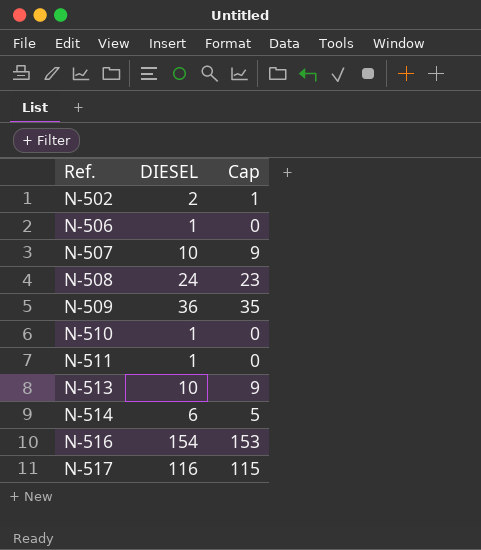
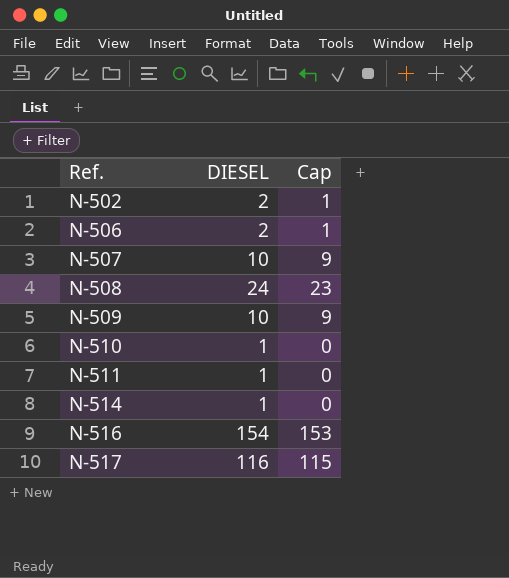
row N-513: 10 | 9 -> none
N-506 | DIESEL: 1 -> 2
N-506 | Cap: 0 -> 1
N-509 | DIESEL: 36 -> 10
N-509 | Cap: 35 -> 9
N-514 | DIESEL: 6 -> 1
N-514 | Cap: 5 -> 0

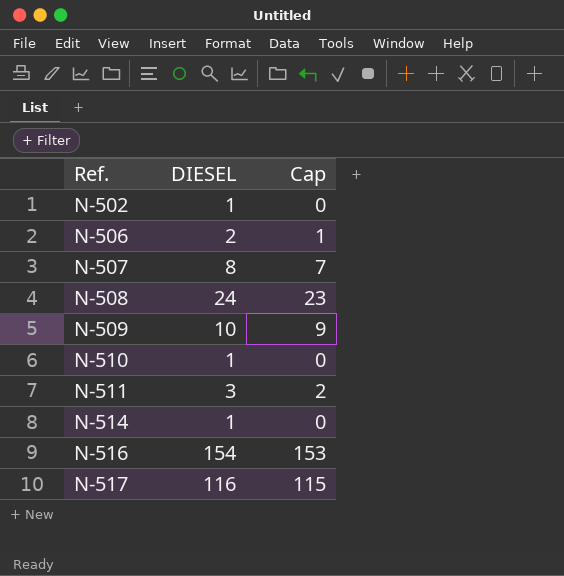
N-502 | DIESEL: 2 -> 1
N-502 | Cap: 1 -> 0
N-507 | DIESEL: 10 -> 8
N-507 | Cap: 9 -> 7
N-511 | DIESEL: 1 -> 3
N-511 | Cap: 0 -> 2

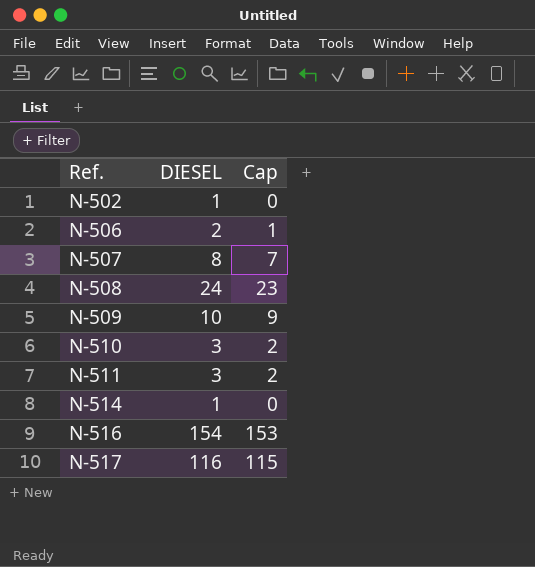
N-510 | DIESEL: 1 -> 3
N-510 | Cap: 0 -> 2

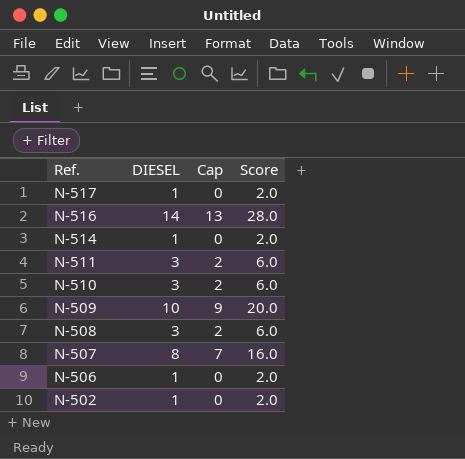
row order: Ref. ascending -> Ref. descending
column Score | formula: none -> [DIESEL] * 2
N-517 | DIESEL: 116 -> 1
N-517 | Cap: 115 -> 0
N-516 | DIESEL: 154 -> 14
N-516 | Cap: 153 -> 13
N-508 | DIESEL: 24 -> 3
N-508 | Cap: 23 -> 2
N-506 | DIESEL: 2 -> 1
N-506 | Cap: 1 -> 0

